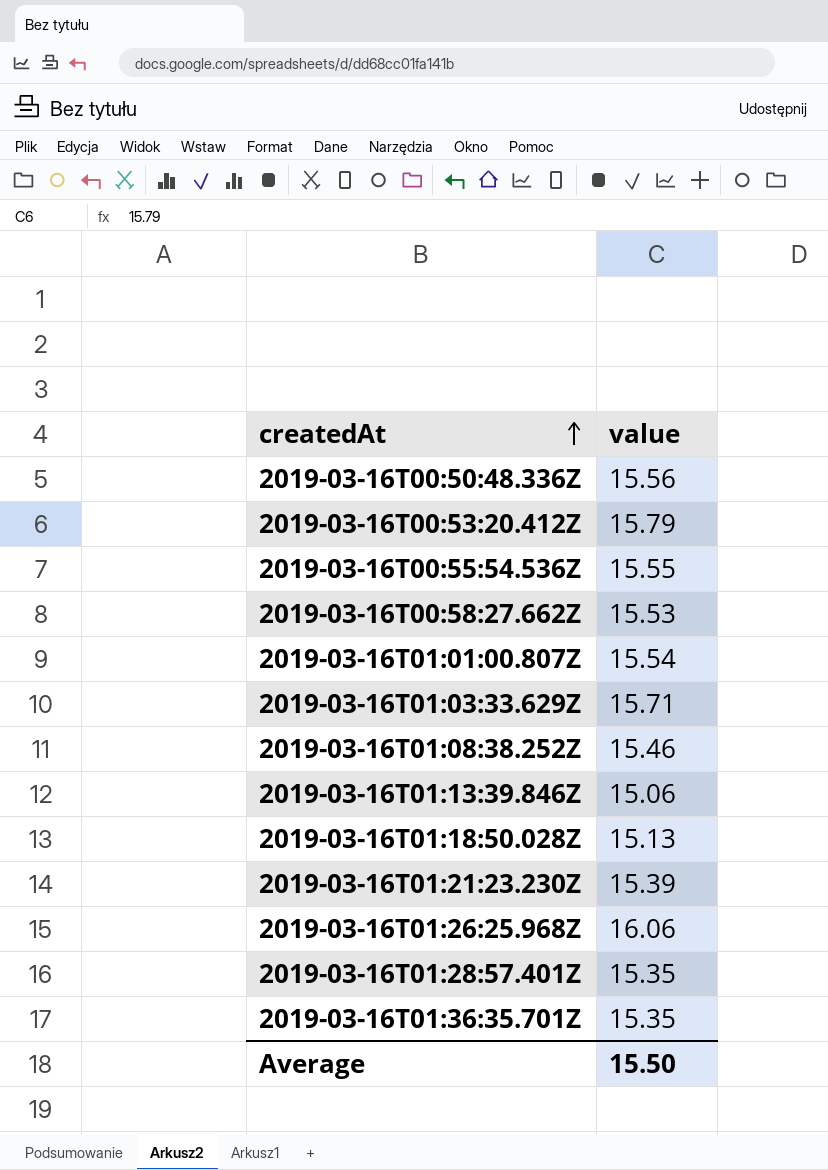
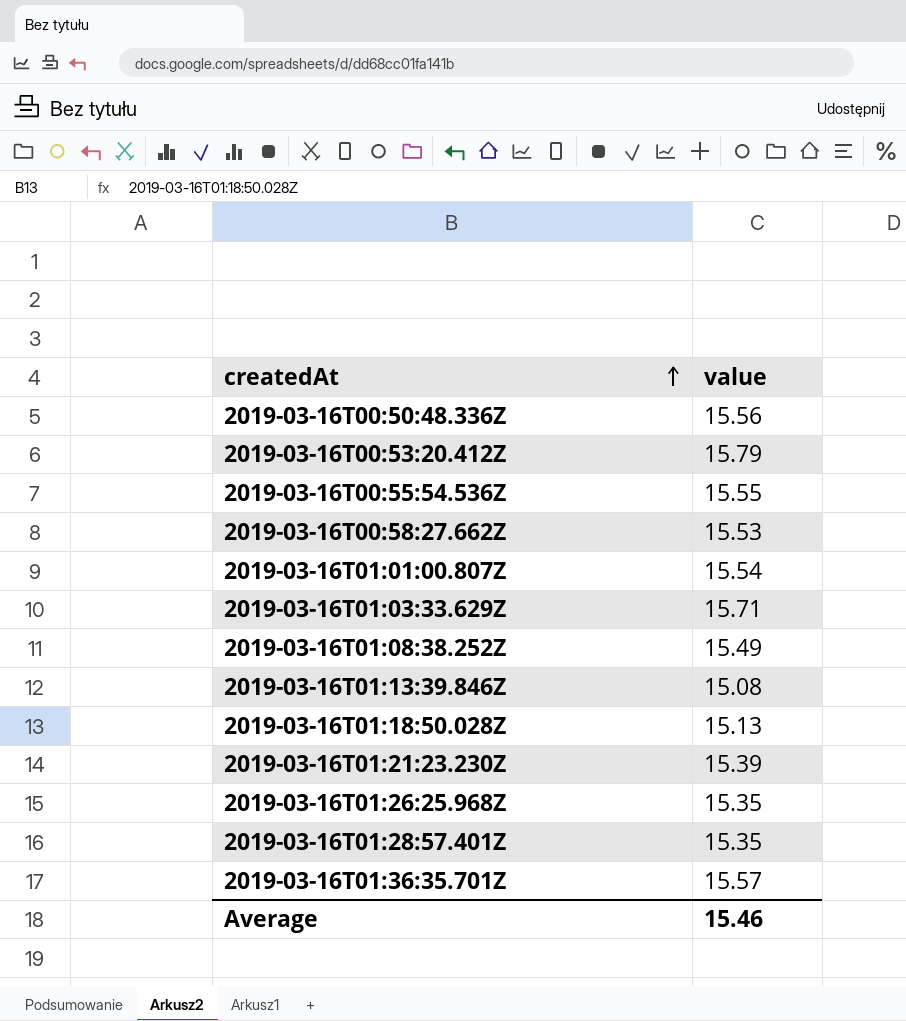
2019-03-16T01:08:38.252Z | value: 15.46 -> 15.49
2019-03-16T01:13:39.846Z | value: 15.06 -> 15.08
2019-03-16T01:26:25.968Z | value: 16.06 -> 15.35
2019-03-16T01:36:35.701Z | value: 15.35 -> 15.57
Average | value: 15.50 -> 15.46

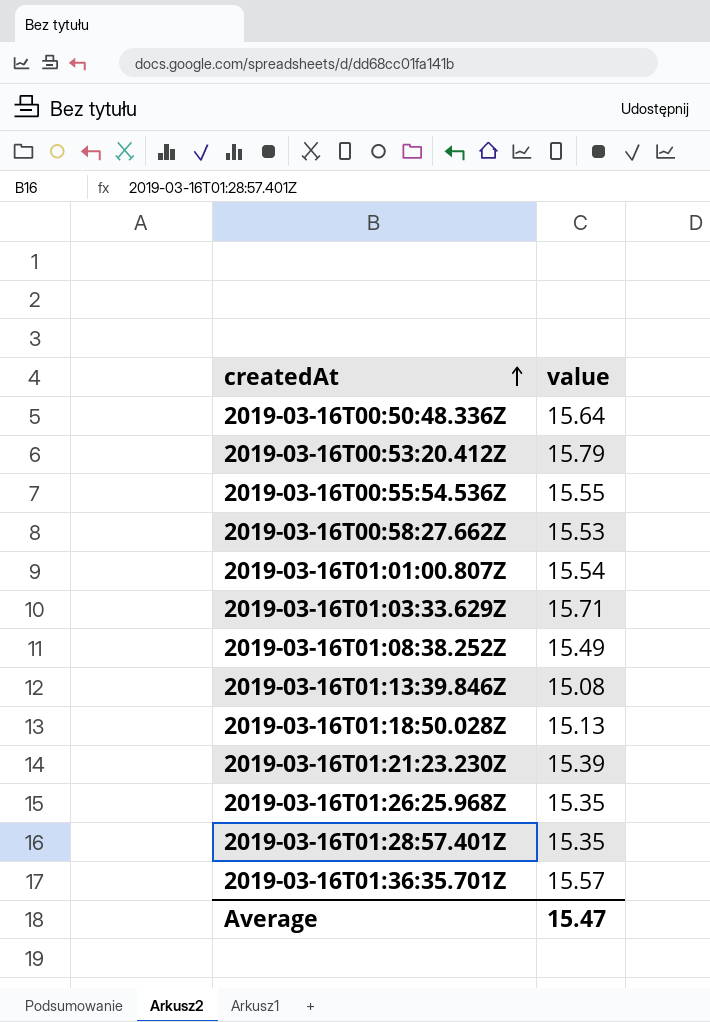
2019-03-16T00:50:48.336Z | value: 15.56 -> 15.64
Average | value: 15.46 -> 15.47

